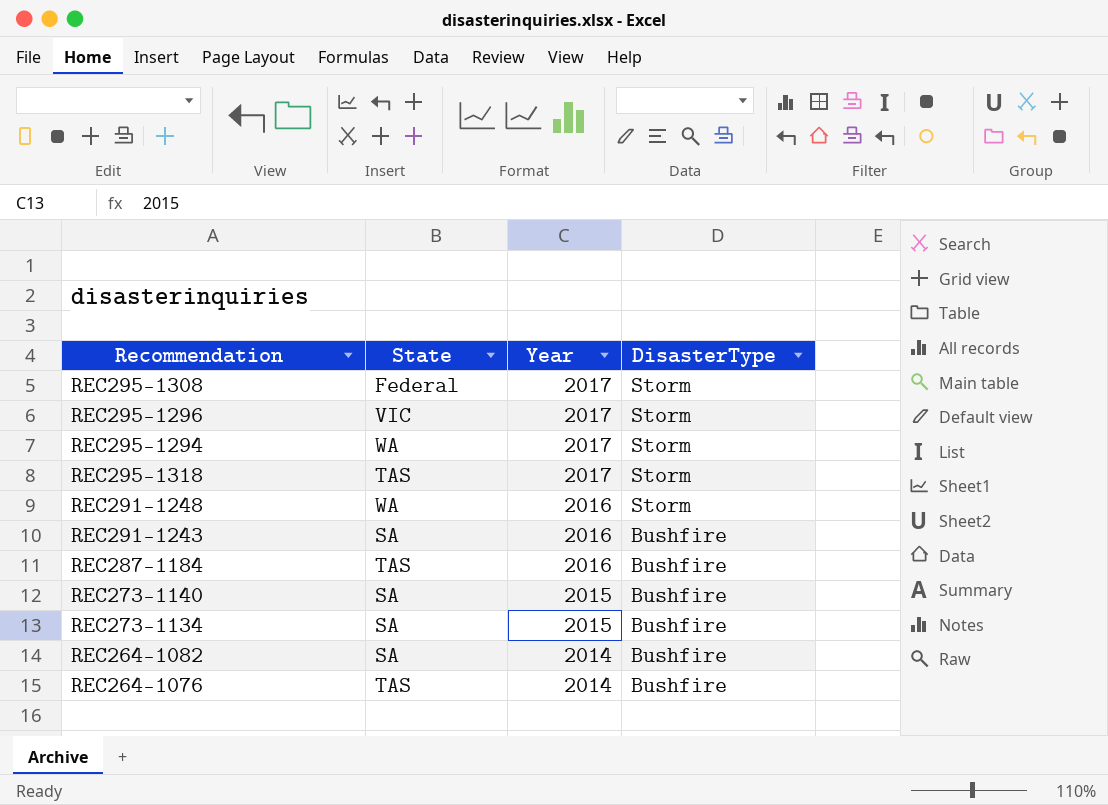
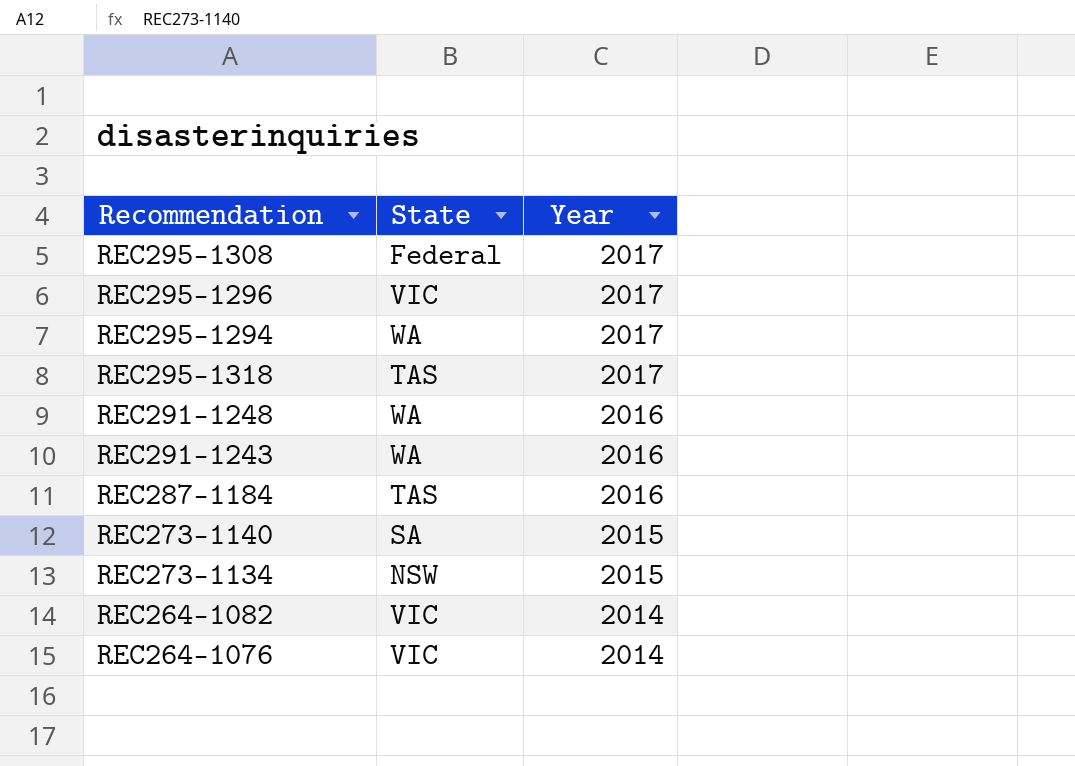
column DisasterType | position: 4 -> none
REC291-1243 | State: SA -> WA
REC273-1134 | State: SA -> NSW
REC264-1082 | State: SA -> VIC
REC264-1076 | State: TAS -> VIC

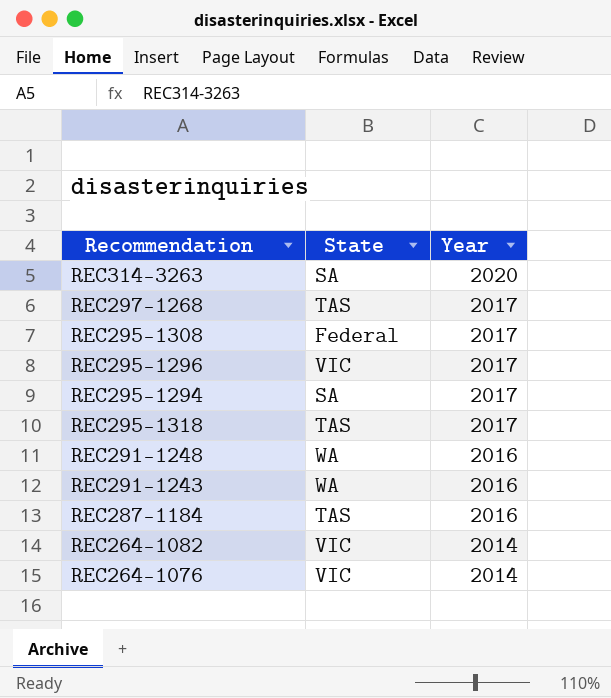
row REC273-1140: SA | 2015 -> none
row REC273-1134: NSW | 2015 -> none
row REC314-3263: none -> SA | 2020
row REC297-1268: none -> TAS | 2017
REC295-1294 | State: WA -> SA

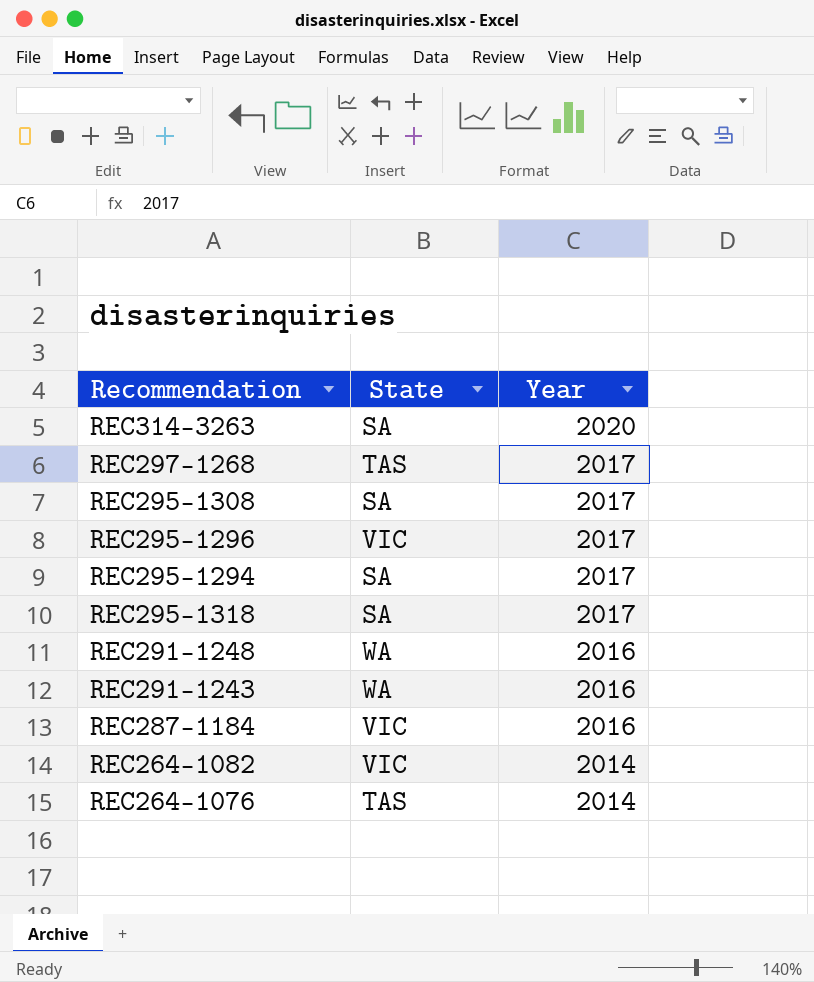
REC295-1308 | State: Federal -> SA
REC295-1318 | State: TAS -> SA
REC287-1184 | State: TAS -> VIC
REC264-1076 | State: VIC -> TAS

